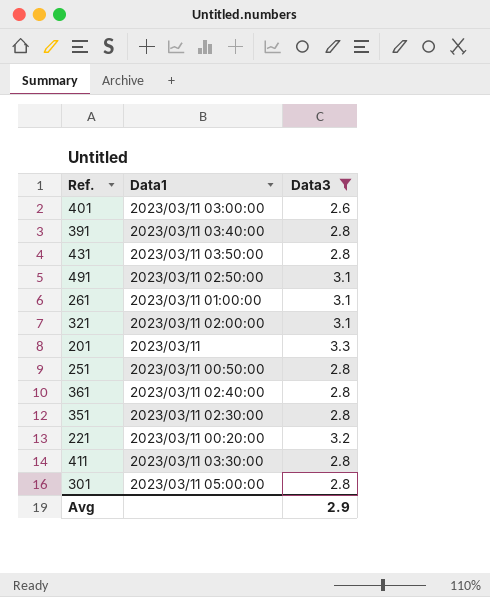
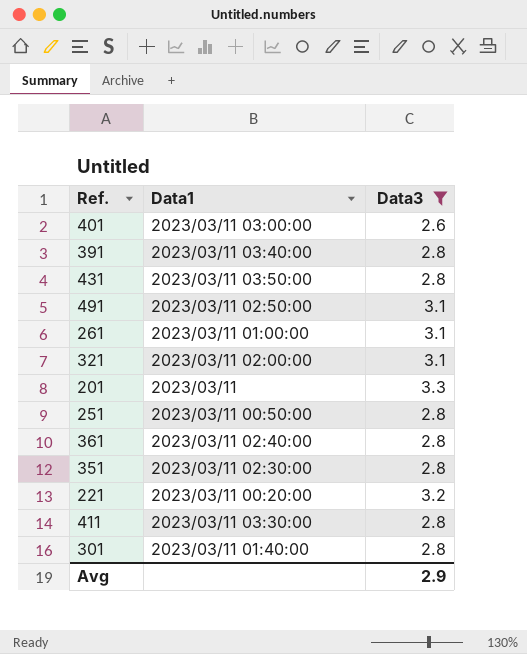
301 | Data1: 2023/03/11 05:00:00 -> 2023/03/11 01:40:00

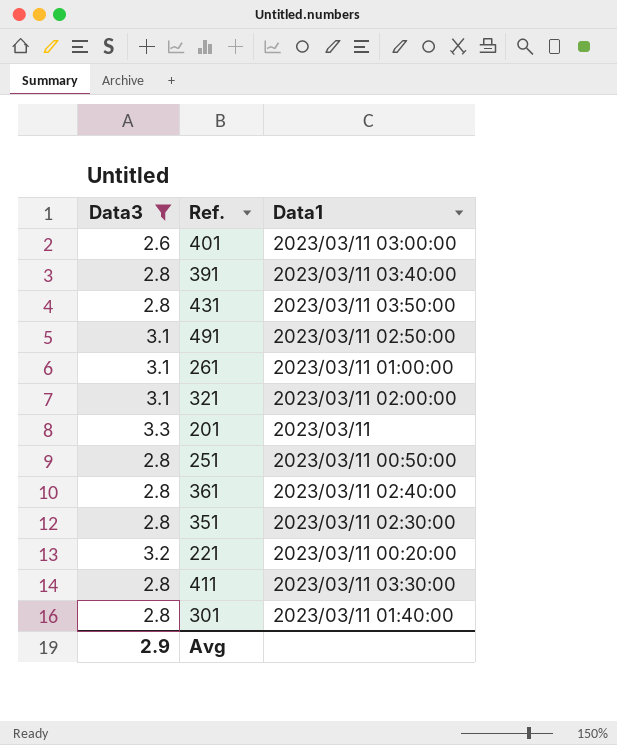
column Data3 | position: 3 -> 1

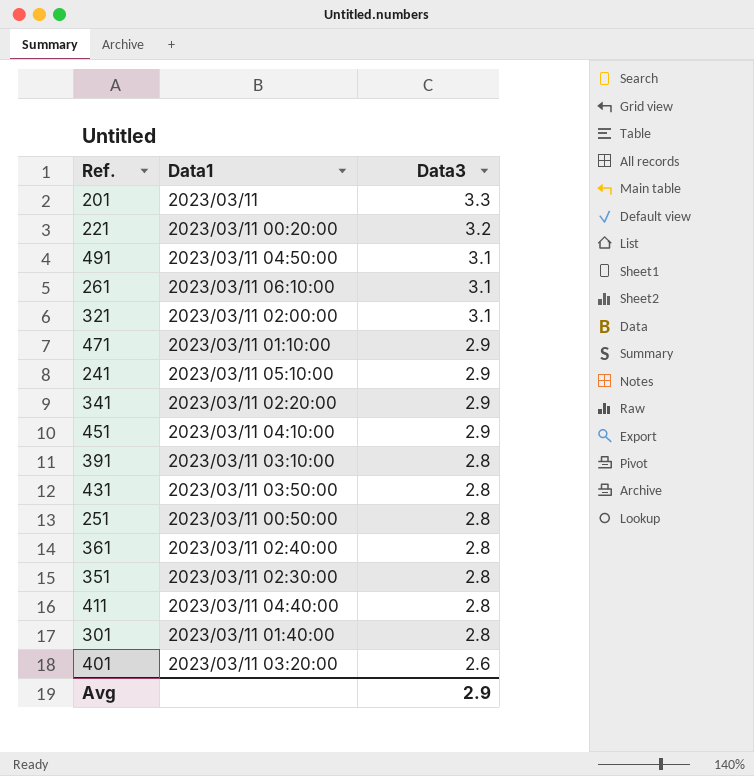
filter: Data3 != 2.9 -> none
row order: none -> Data3 descending
column Data3 | position: 1 -> 3
491 | Data1: 2023/03/11 02:50:00 -> 2023/03/11 04:50:00
261 | Data1: 2023/03/11 01:00:00 -> 2023/03/11 06:10:00
391 | Data1: 2023/03/11 03:40:00 -> 2023/03/11 03:10:00
411 | Data1: 2023/03/11 03:30:00 -> 2023/03/11 04:40:00
401 | Data1: 2023/03/11 03:00:00 -> 2023/03/11 03:20:00

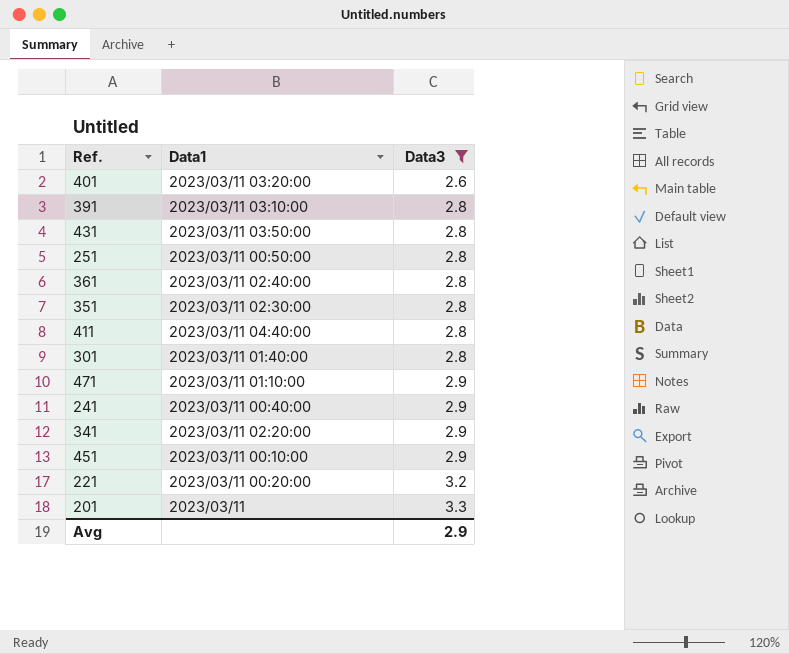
filter: none -> Data3 != 3.1
row order: Data3 descending -> Data3 ascending
241 | Data1: 2023/03/11 05:10:00 -> 2023/03/11 00:40:00
451 | Data1: 2023/03/11 04:10:00 -> 2023/03/11 00:10:00

